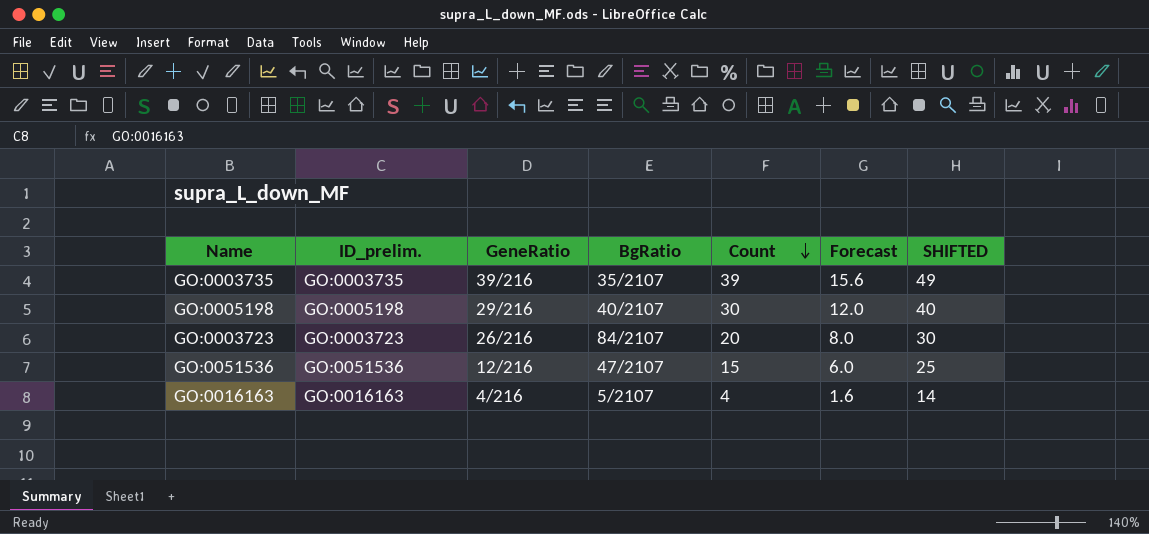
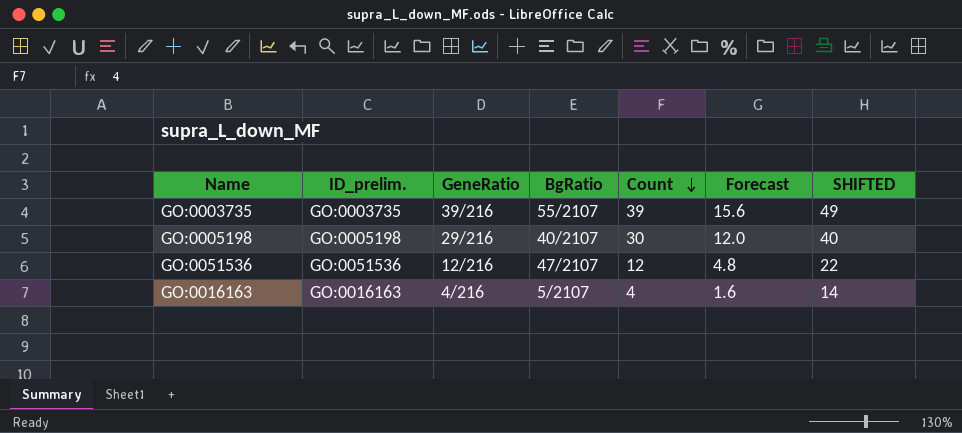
row GO:0003723: GO:0003723 | 26/216 | 84/2107 | 20 | 8.0 | 30 -> none
GO:0003735 | BgRatio: 35/2107 -> 55/2107
GO:0051536 | Count: 15 -> 12
GO:0051536 | Forecast: 6.0 -> 4.8
GO:0051536 | SHIFTED: 25 -> 22

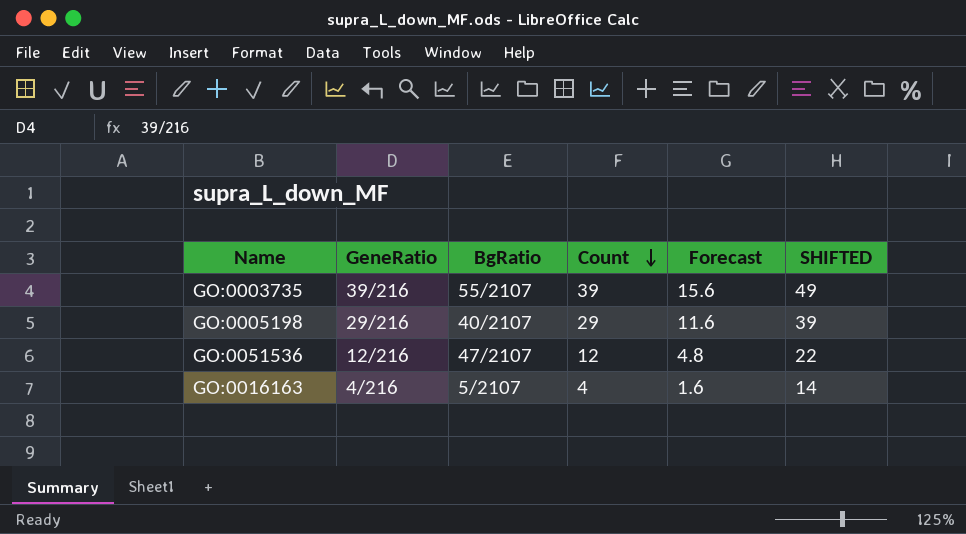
column ID_prelim. | position: 2 -> none
GO:0005198 | Count: 30 -> 29
GO:0005198 | Forecast: 12.0 -> 11.6
GO:0005198 | SHIFTED: 40 -> 39

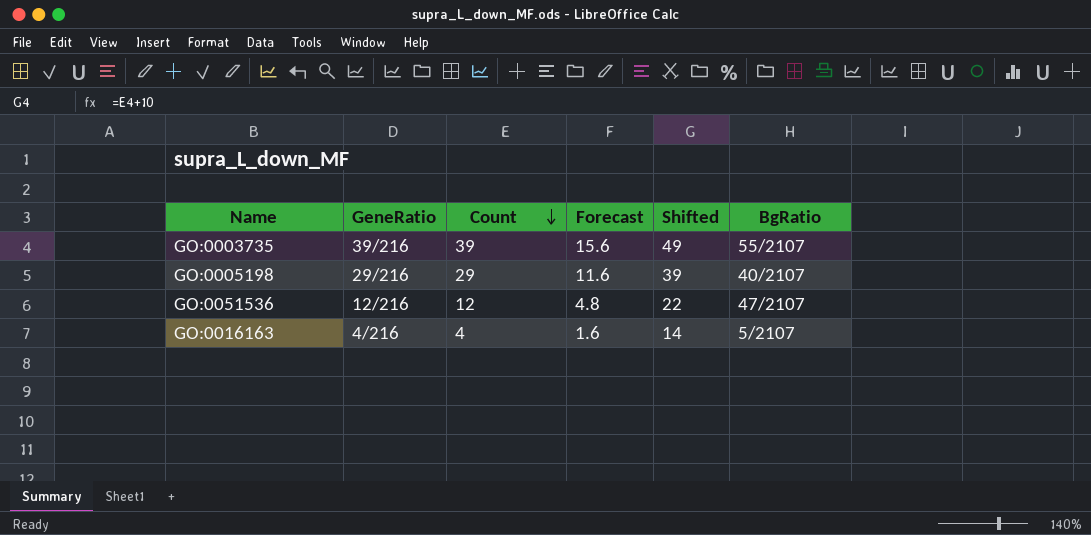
column name: SHIFTED -> Shifted
column BgRatio | position: 3 -> 6

